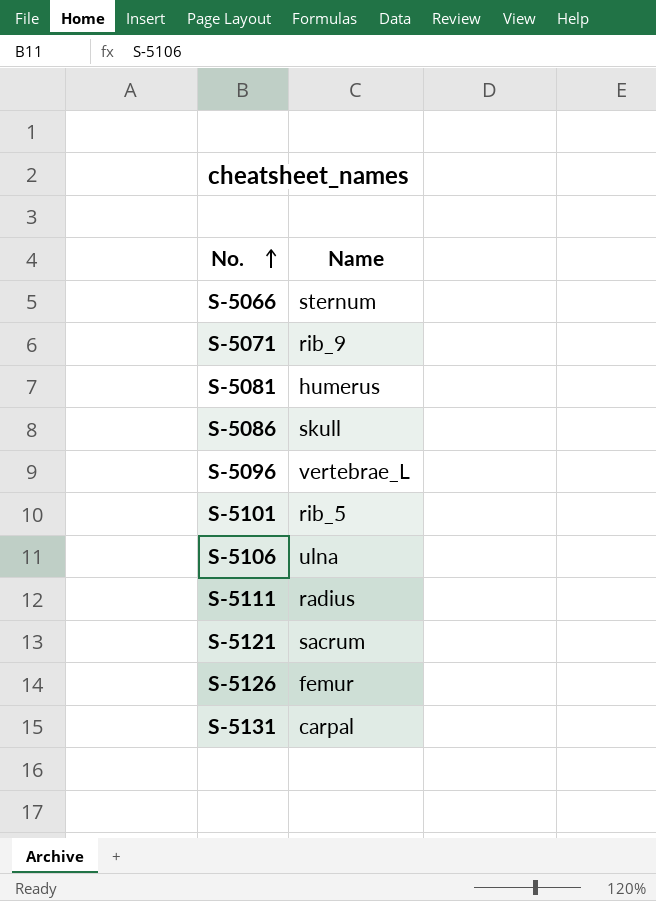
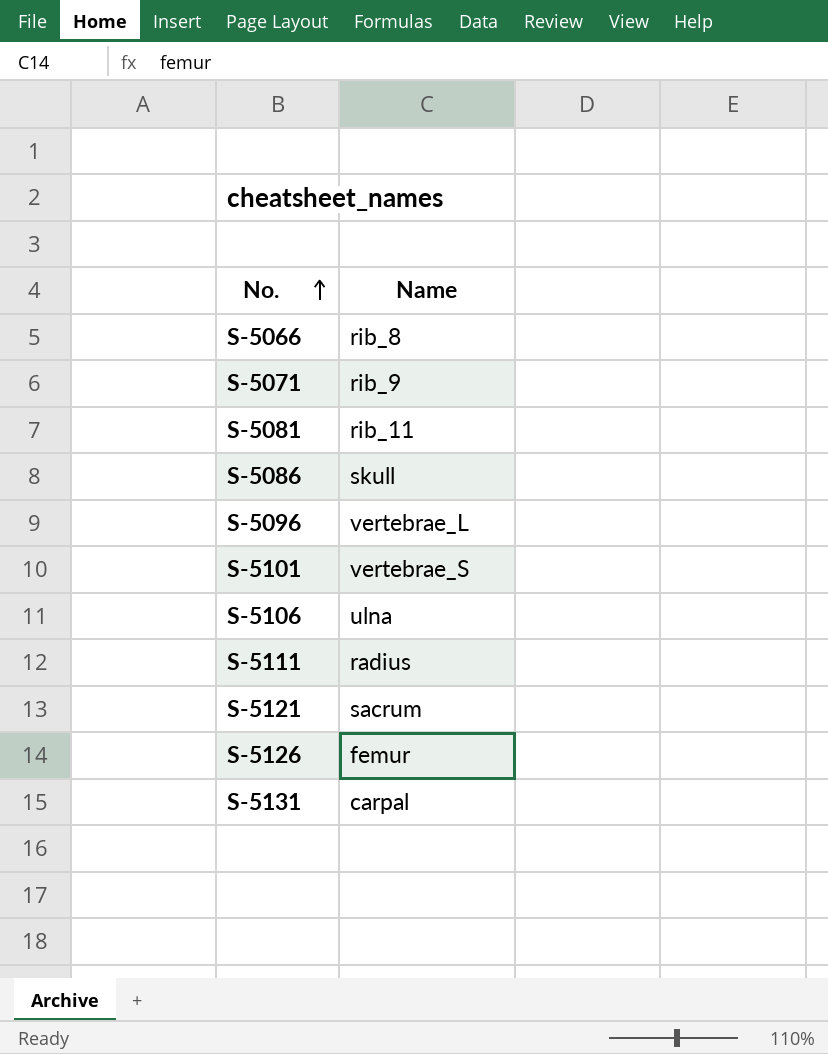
S-5066 | Name: sternum -> rib_8
S-5081 | Name: humerus -> rib_11
S-5101 | Name: rib_5 -> vertebrae_S

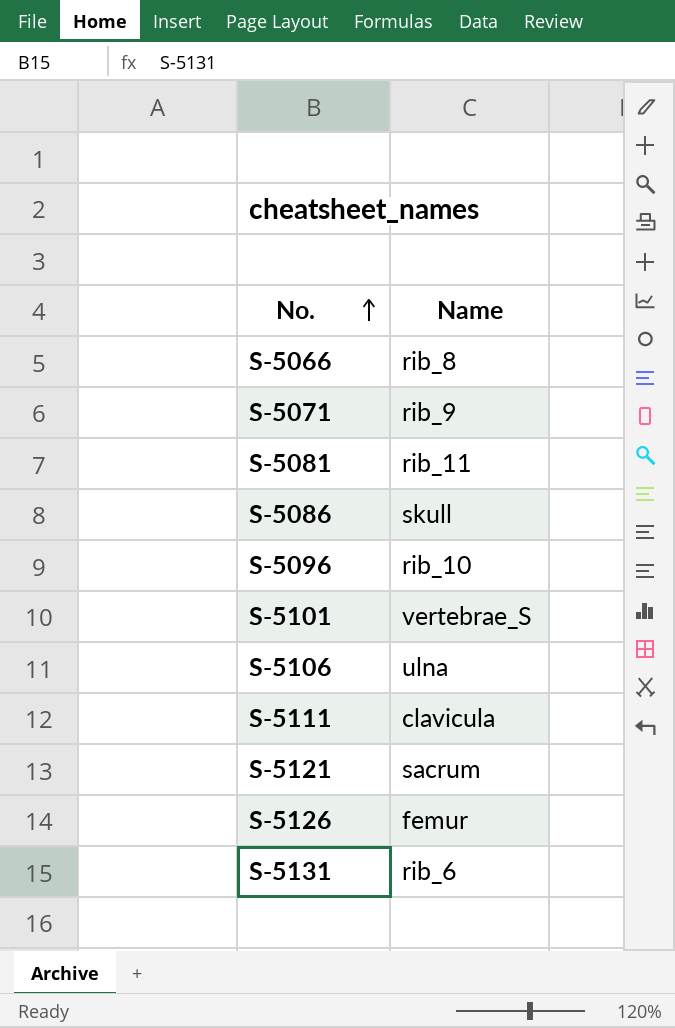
S-5096 | Name: vertebrae_L -> rib_10
S-5111 | Name: radius -> clavicula
S-5131 | Name: carpal -> rib_6

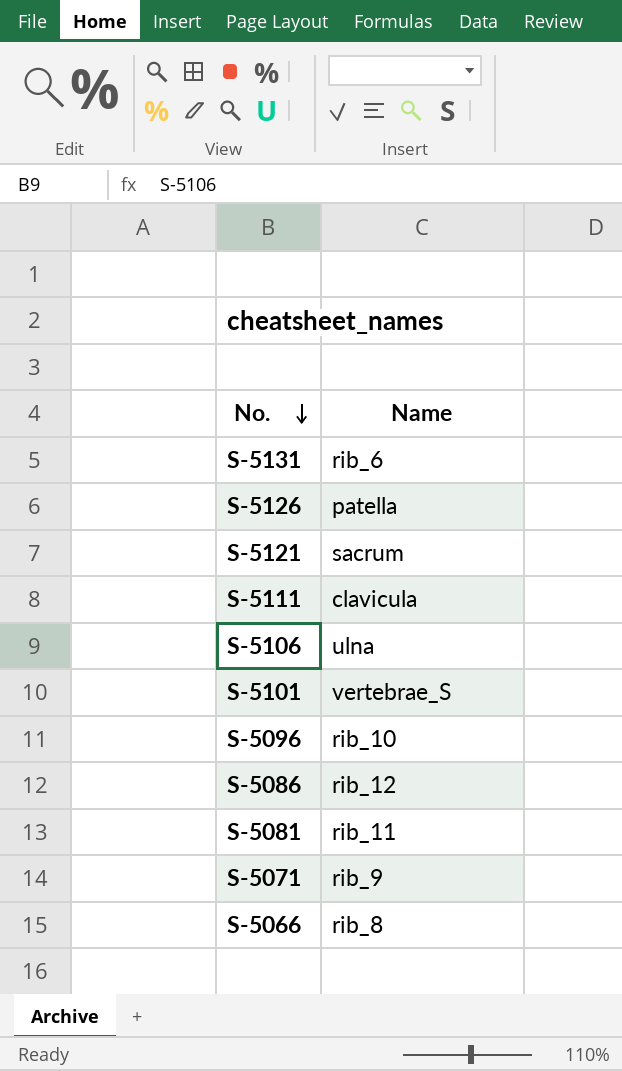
row order: No. ascending -> No. descending
S-5126 | Name: femur -> patella
S-5086 | Name: skull -> rib_12

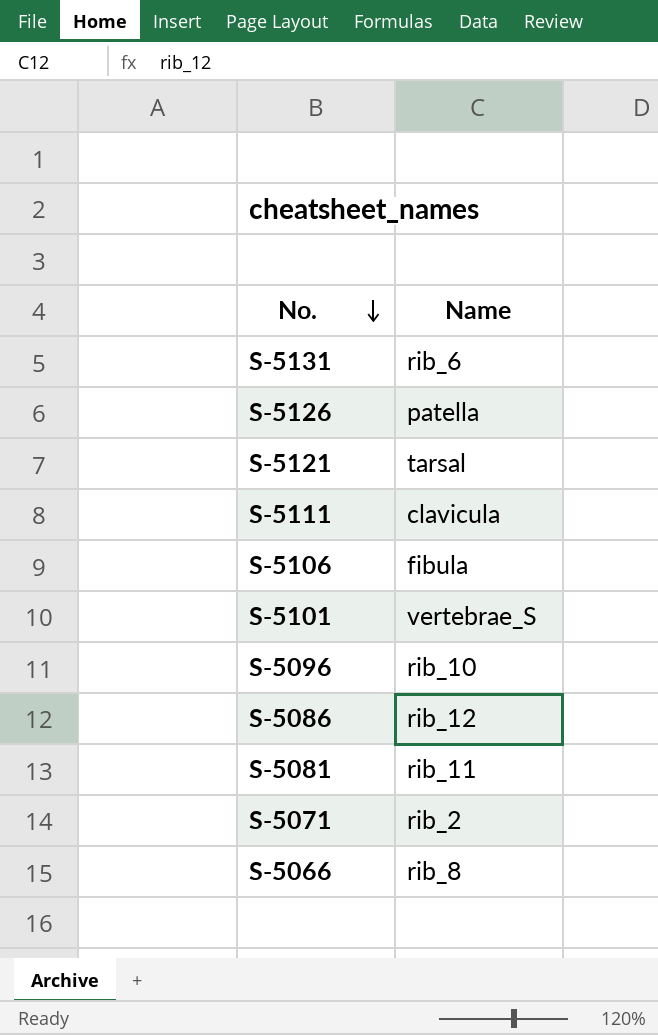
S-5121 | Name: sacrum -> tarsal
S-5106 | Name: ulna -> fibula
S-5071 | Name: rib_9 -> rib_2

